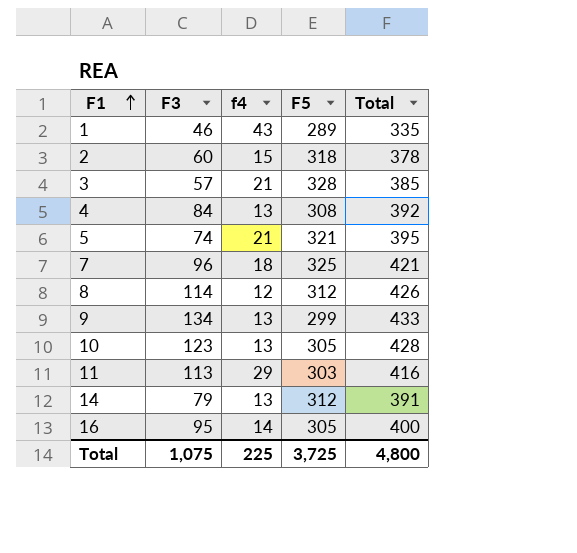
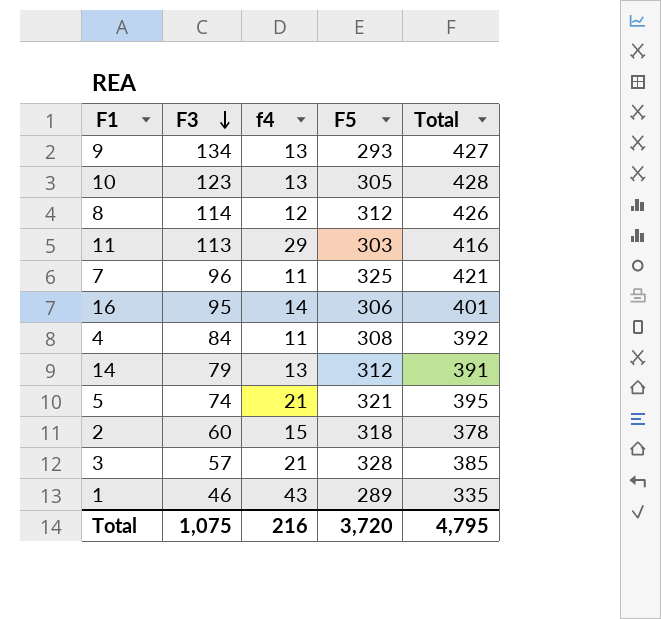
row order: F1 ascending -> F3 descending
9 | F5: 299 -> 293
9 | Total: 433 -> 427
7 | f4: 18 -> 11
16 | F5: 305 -> 306
16 | Total: 400 -> 401
4 | f4: 13 -> 11
Total | f4: 225 -> 216
Total | F5: 3,725 -> 3,720
Total | Total: 4,800 -> 4,795

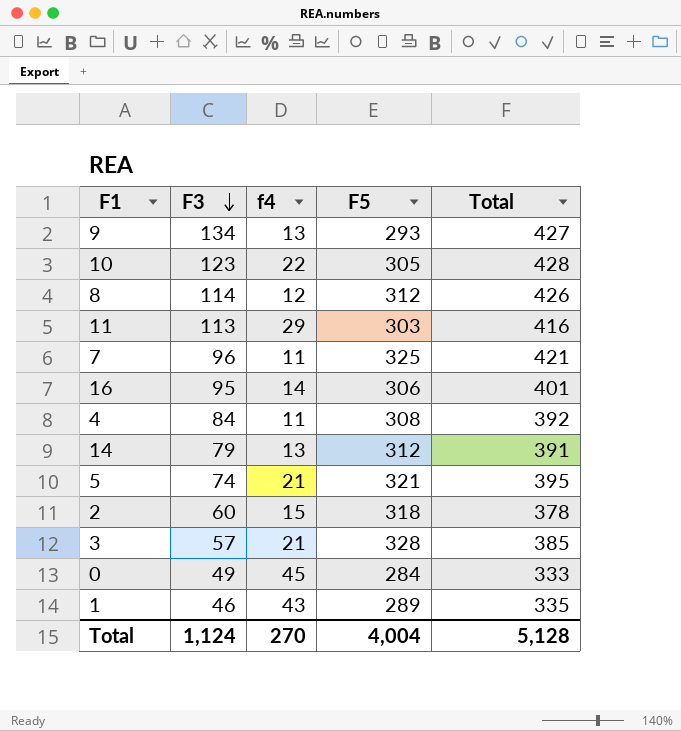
10 | f4: 13 -> 22
row 0: none -> 49 | 45 | 284 | 333
Total | F3: 1,075 -> 1,124
Total | f4: 216 -> 270
Total | F5: 3,720 -> 4,004
Total | Total: 4,795 -> 5,128

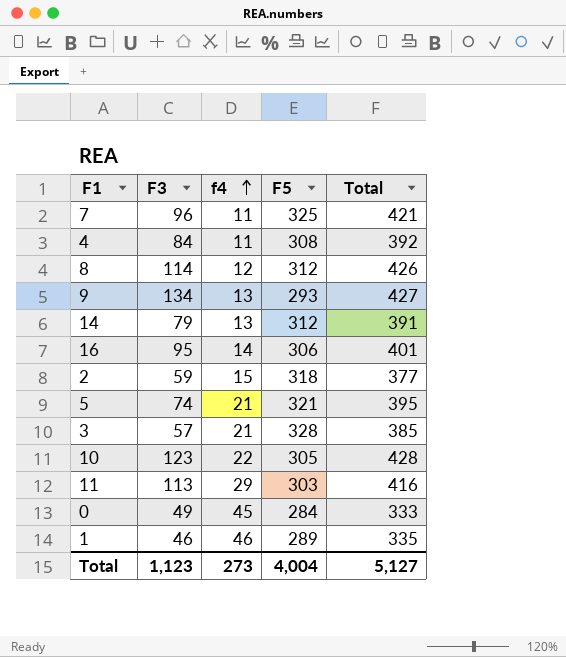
row order: F3 descending -> f4 ascending
2 | F3: 60 -> 59
2 | Total: 378 -> 377
1 | f4: 43 -> 46
Total | F3: 1,124 -> 1,123
Total | f4: 270 -> 273
Total | Total: 5,128 -> 5,127

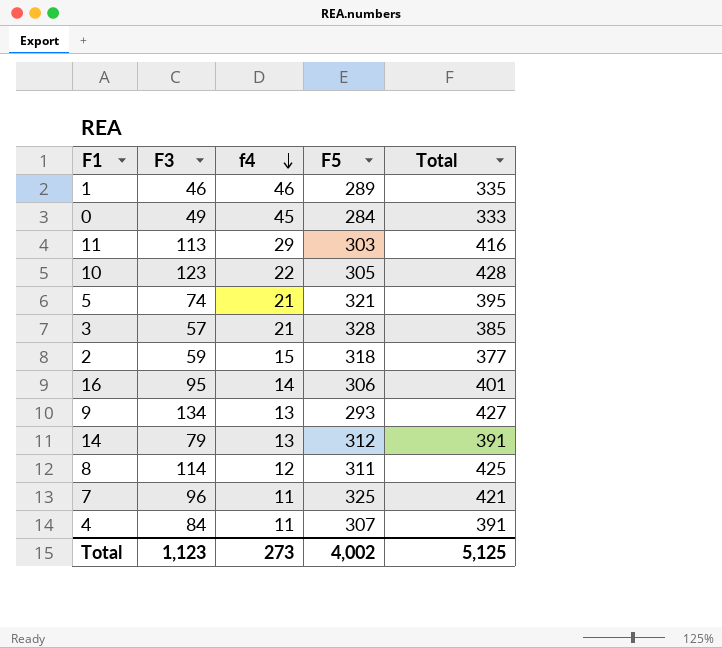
row order: f4 ascending -> f4 descending
8 | F5: 312 -> 311
8 | Total: 426 -> 425
4 | F5: 308 -> 307
4 | Total: 392 -> 391
Total | F5: 4,004 -> 4,002
Total | Total: 5,127 -> 5,125

